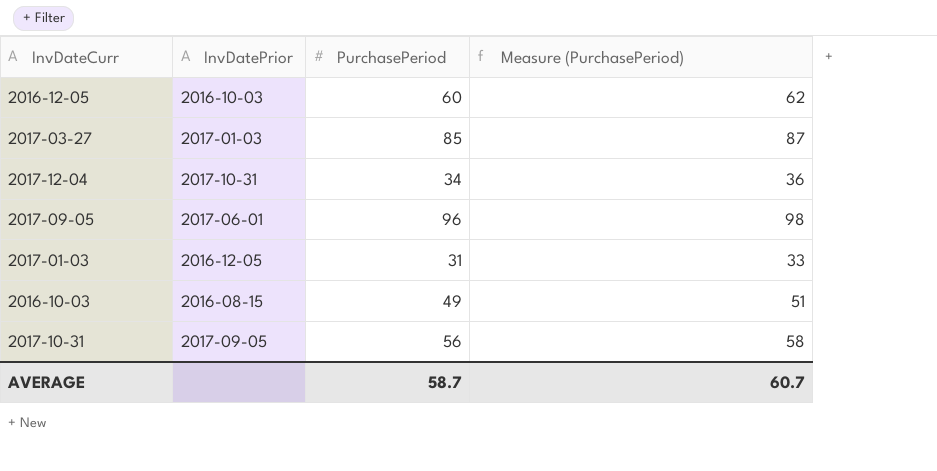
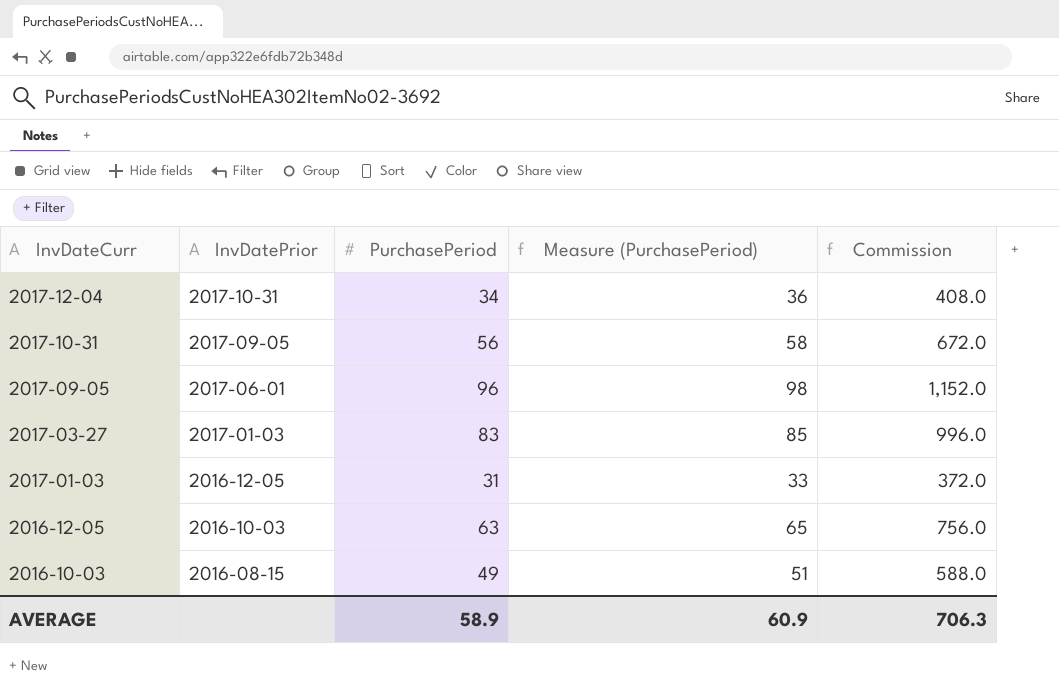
row order: none -> InvDateCurr descending
column Commission | formula: none -> [PurchasePeriod] * 12
2017-03-27 | PurchasePeriod: 85 -> 83
2017-03-27 | Measure (PurchasePeriod): 87 -> 85
2016-12-05 | PurchasePeriod: 60 -> 63
2016-12-05 | Measure (PurchasePeriod): 62 -> 65
AVERAGE | PurchasePeriod: 58.7 -> 58.9
AVERAGE | Measure (PurchasePeriod): 60.7 -> 60.9

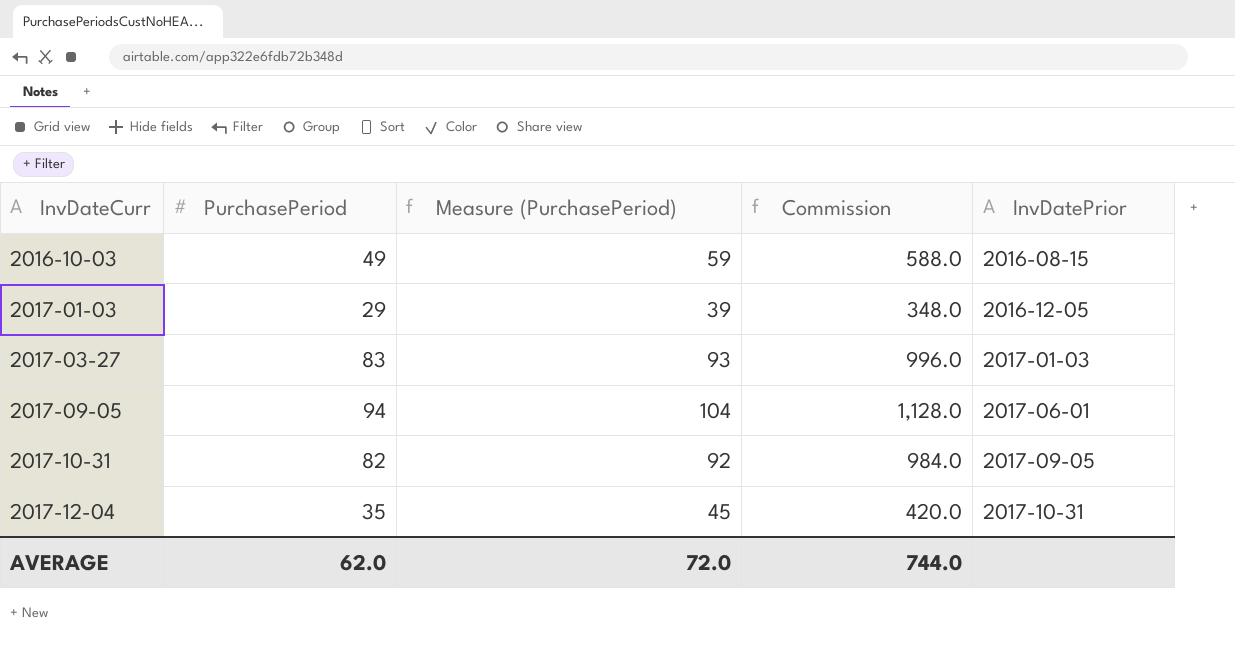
row order: InvDateCurr descending -> InvDateCurr ascending
column Measure (PurchasePeriod) | formula: [PurchasePeriod] + 2 -> [PurchasePeriod] + 10
column InvDatePrior | position: 2 -> 5
row 2016-12-05: 2016-10-03 | 63 | 65 | 756.0 -> none
2017-01-03 | PurchasePeriod: 31 -> 29
2017-01-03 | Commission: 372.0 -> 348.0
2017-09-05 | PurchasePeriod: 96 -> 94
2017-09-05 | Commission: 1,152.0 -> 1,128.0
2017-10-31 | PurchasePeriod: 56 -> 82
2017-10-31 | Commission: 672.0 -> 984.0
2017-12-04 | PurchasePeriod: 34 -> 35
2017-12-04 | Commission: 408.0 -> 420.0
AVERAGE | PurchasePeriod: 58.9 -> 62.0
AVERAGE | Measure (PurchasePeriod): 60.9 -> 72.0
AVERAGE | Commission: 706.3 -> 744.0

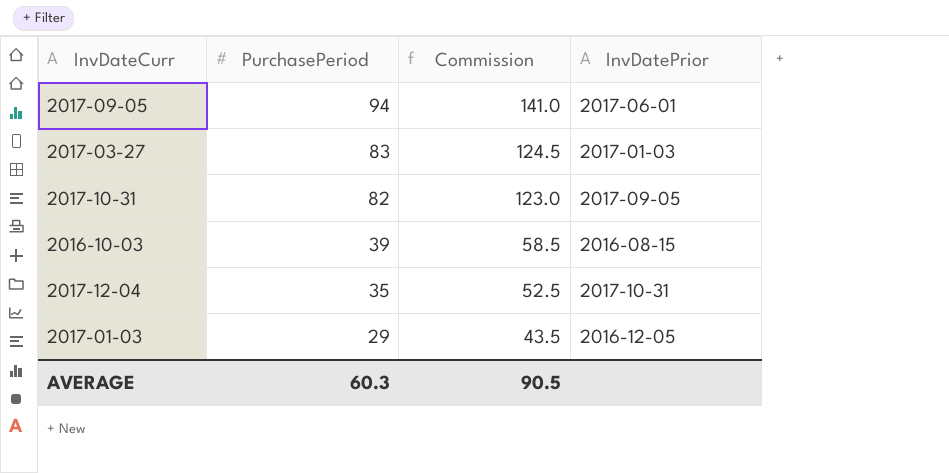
row order: InvDateCurr ascending -> PurchasePeriod descending
column Measure (PurchasePeriod) | formula: [PurchasePeriod] + 10 -> none
column Commission | formula: [PurchasePeriod] * 12 -> [PurchasePeriod] * 1.5
2016-10-03 | PurchasePeriod: 49 -> 39
AVERAGE | PurchasePeriod: 62.0 -> 60.3
AVERAGE | Commission: 744.0 -> 90.5

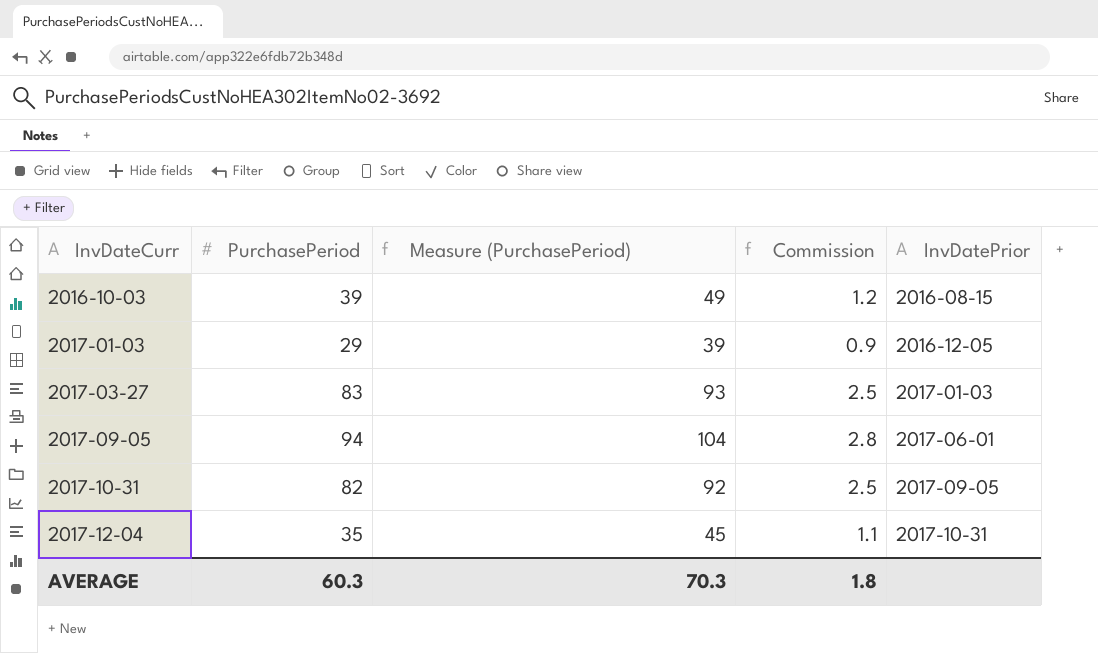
row order: PurchasePeriod descending -> InvDateCurr ascending
column Measure (PurchasePeriod) | formula: none -> [PurchasePeriod] + 10
column Commission | formula: [PurchasePeriod] * 1.5 -> [PurchasePeriod] * 0.03
AVERAGE | Commission: 90.5 -> 1.8

